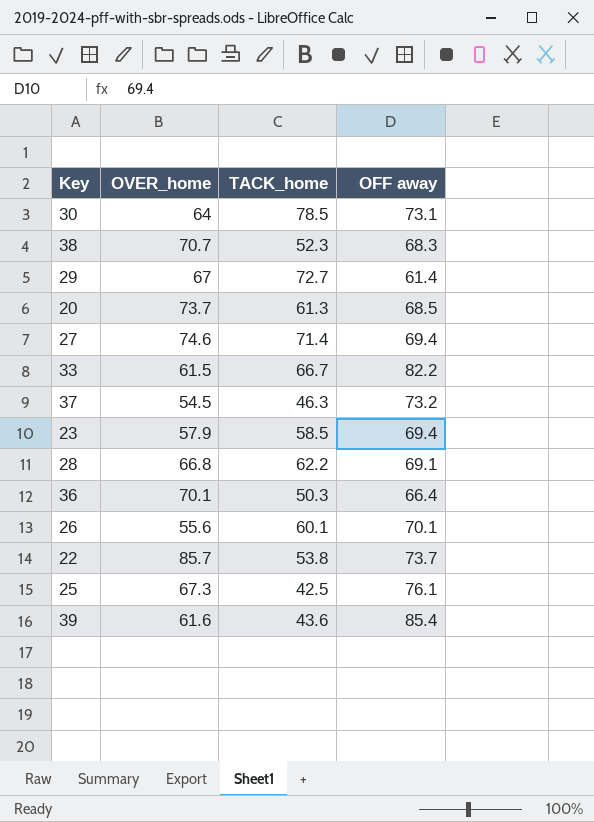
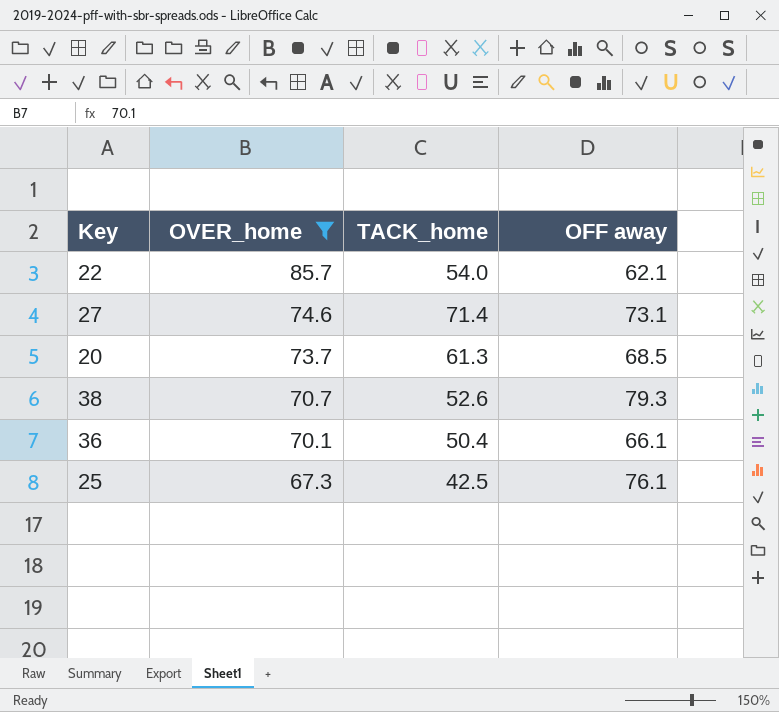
filter: none -> OVER_home >= 67.3
row order: none -> OVER_home descending
22 | TACK_home: 53.8 -> 54.0
22 | OFF away: 73.7 -> 62.1
27 | OFF away: 69.4 -> 73.1
38 | TACK_home: 52.3 -> 52.6
38 | OFF away: 68.3 -> 79.3
36 | TACK_home: 50.3 -> 50.4
36 | OFF away: 66.4 -> 66.1

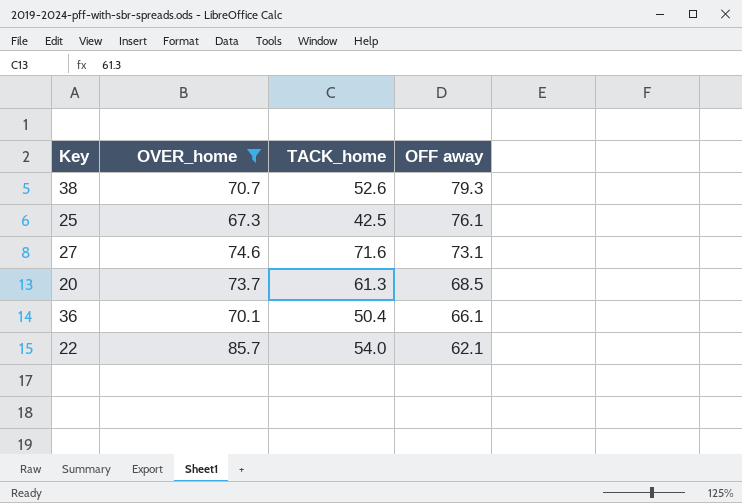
row order: OVER_home descending -> OFF away descending
27 | TACK_home: 71.4 -> 71.6

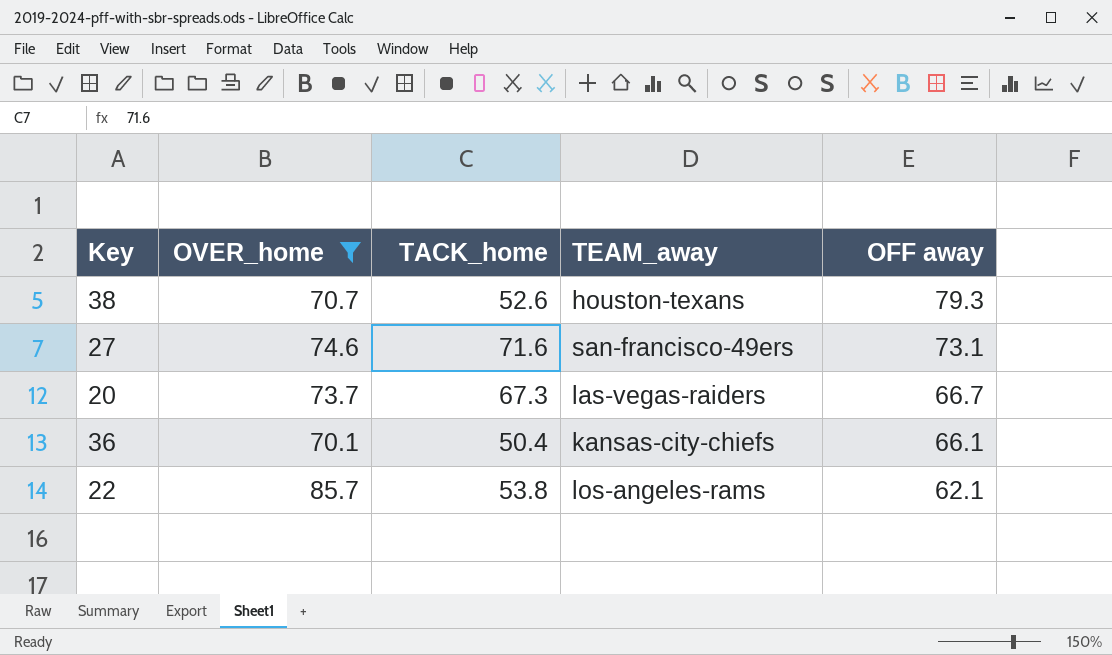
column TEAM_away | position: none -> 4
row 25: 67.3 | 42.5 | 76.1 -> none
20 | TACK_home: 61.3 -> 67.3
20 | OFF away: 68.5 -> 66.7
22 | TACK_home: 54.0 -> 53.8

